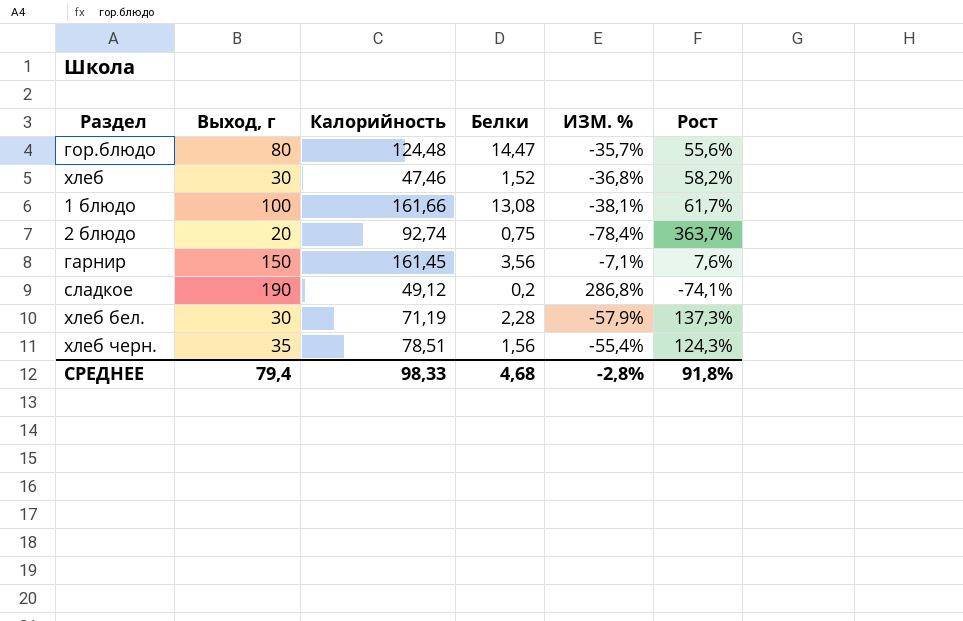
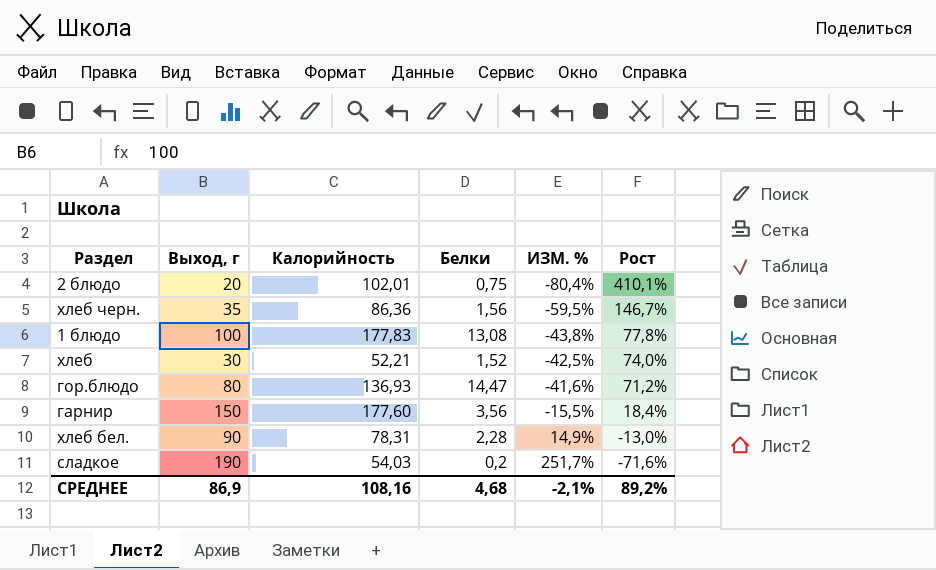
row order: none -> ИЗМ. % ascending
2 блюдо | Калорийность: 92,74 -> 102,01
2 блюдо | ИЗМ. %: -78,4% -> -80,4%
2 блюдо | Рост: 363,7% -> 410,1%
хлеб черн. | Калорийность: 78,51 -> 86,36
хлеб черн. | ИЗМ. %: -55,4% -> -59,5%
хлеб черн. | Рост: 124,3% -> 146,7%
1 блюдо | Калорийность: 161,66 -> 177,83
1 блюдо | ИЗМ. %: -38,1% -> -43,8%
1 блюдо | Рост: 61,7% -> 77,8%
хлеб | Калорийность: 47,46 -> 52,21
хлеб | ИЗМ. %: -36,8% -> -42,5%
хлеб | Рост: 58,2% -> 74,0%
гор.блюдо | Калорийность: 124,48 -> 136,93
гор.блюдо | ИЗМ. %: -35,7% -> -41,6%
гор.блюдо | Рост: 55,6% -> 71,2%
гарнир | Калорийность: 161,45 -> 177,60
гарнир | ИЗМ. %: -7,1% -> -15,5%
гарнир | Рост: 7,6% -> 18,4%
хлеб бел. | Выход, г: 30 -> 90
хлеб бел. | Калорийность: 71,19 -> 78,31
хлеб бел. | ИЗМ. %: -57,9% -> 14,9%
хлеб бел. | Рост: 137,3% -> -13,0%
сладкое | Калорийность: 49,12 -> 54,03
сладкое | ИЗМ. %: 286,8% -> 251,7%
сладкое | Рост: -74,1% -> -71,6%
СРЕДНЕЕ | Выход, г: 79,4 -> 86,9
СРЕДНЕЕ | Калорийность: 98,33 -> 108,16
СРЕДНЕЕ | ИЗМ. %: -2,8% -> -2,1%
СРЕДНЕЕ | Рост: 91,8% -> 89,2%

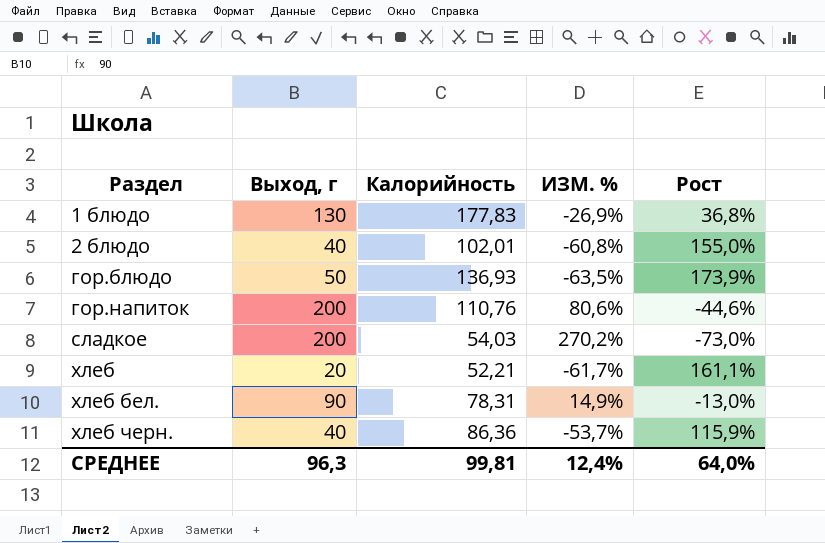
row order: ИЗМ. % ascending -> Раздел ascending
column Белки | position: 4 -> none
row гарнир: 150 | 177,60 | 3,56 | -15,5% | 18,4% -> none
1 блюдо | Выход, г: 100 -> 130
1 блюдо | ИЗМ. %: -43,8% -> -26,9%
1 блюдо | Рост: 77,8% -> 36,8%
2 блюдо | Выход, г: 20 -> 40
2 блюдо | ИЗМ. %: -80,4% -> -60,8%
2 блюдо | Рост: 410,1% -> 155,0%
гор.блюдо | Выход, г: 80 -> 50
гор.блюдо | ИЗМ. %: -41,6% -> -63,5%
гор.блюдо | Рост: 71,2% -> 173,9%
row гор.напиток: none -> 200 | 110,76 | 80,6% | -44,6%
сладкое | Выход, г: 190 -> 200
сладкое | ИЗМ. %: 251,7% -> 270,2%
сладкое | Рост: -71,6% -> -73,0%
хлеб | Выход, г: 30 -> 20
хлеб | ИЗМ. %: -42,5% -> -61,7%
хлеб | Рост: 74,0% -> 161,1%
хлеб черн. | Выход, г: 35 -> 40
хлеб черн. | ИЗМ. %: -59,5% -> -53,7%
хлеб черн. | Рост: 146,7% -> 115,9%
СРЕДНЕЕ | Выход, г: 86,9 -> 96,3
СРЕДНЕЕ | Калорийность: 108,16 -> 99,81
СРЕДНЕЕ | ИЗМ. %: -2,1% -> 12,4%
СРЕДНЕЕ | Рост: 89,2% -> 64,0%

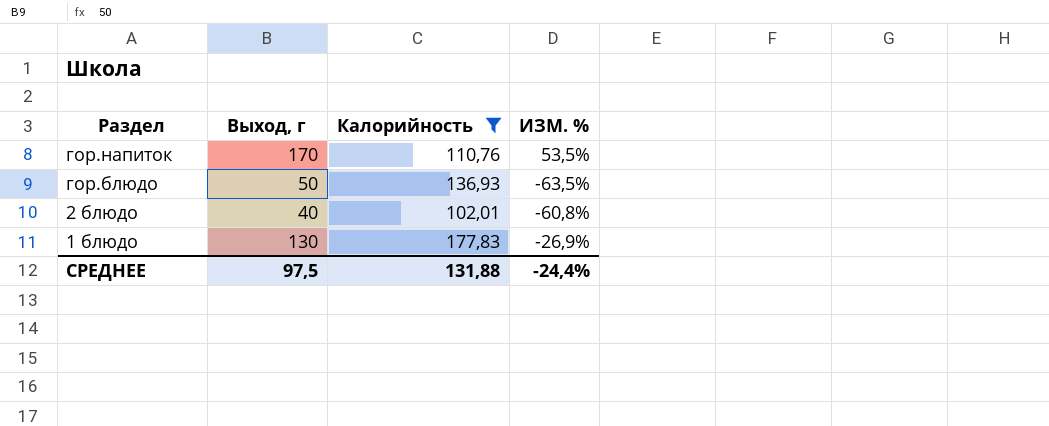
filter: none -> Калорийность >= 102,01
row order: Раздел ascending -> Раздел descending
column Рост | formula: ([Калорийность] - [Выход, г]) / [Выход, г] -> none
гор.напиток | Выход, г: 200 -> 170
гор.напиток | ИЗМ. %: 80,6% -> 53,5%
СРЕДНЕЕ | Выход, г: 96,3 -> 97,5
СРЕДНЕЕ | Калорийность: 99,81 -> 131,88
СРЕДНЕЕ | ИЗМ. %: 12,4% -> -24,4%

